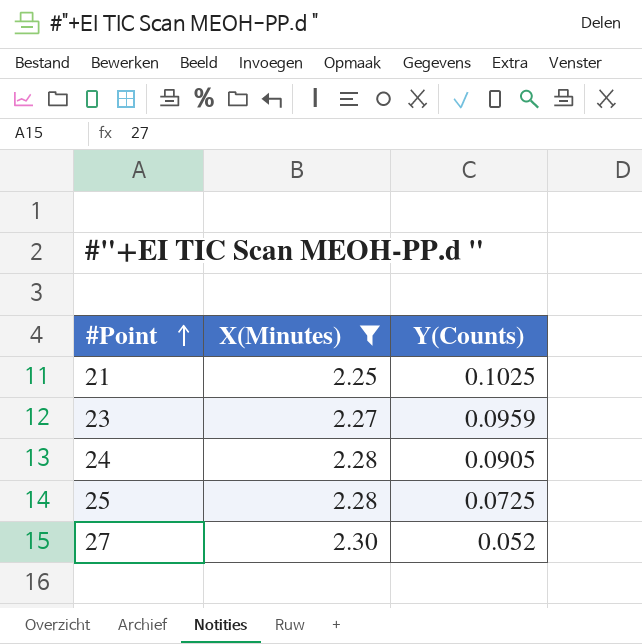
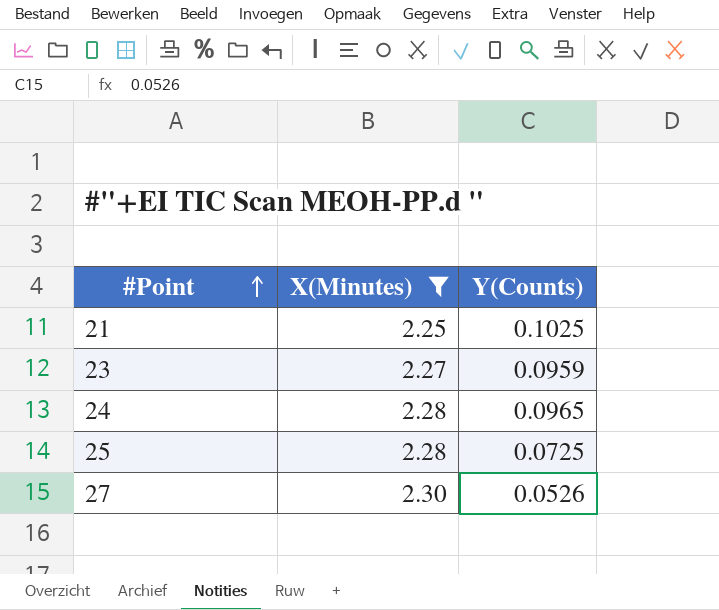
24 | Y(Counts): 0.0905 -> 0.0965
27 | Y(Counts): 0.052 -> 0.0526

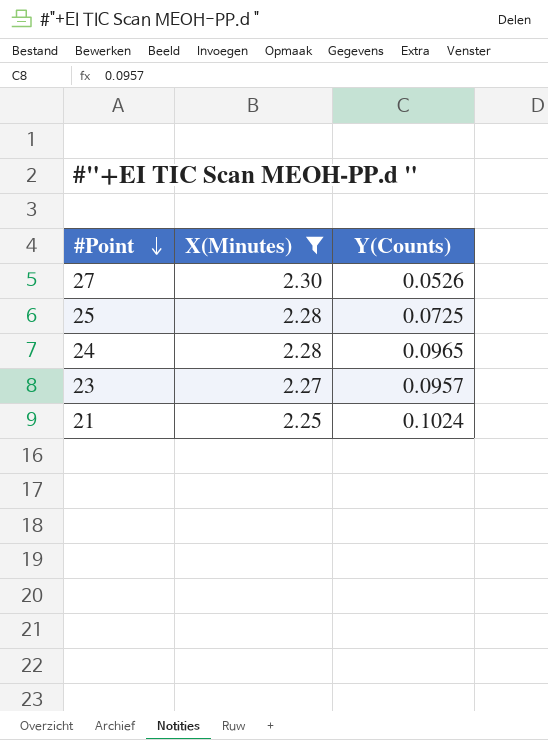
row order: #Point ascending -> #Point descending
23 | Y(Counts): 0.0959 -> 0.0957
21 | Y(Counts): 0.1025 -> 0.1024

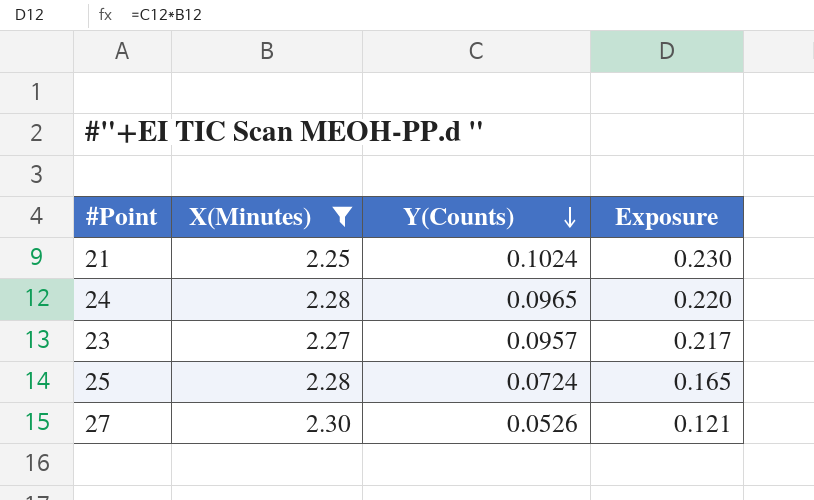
row order: #Point descending -> Y(Counts) descending
column Exposure | formula: none -> [X(Minutes)] * [Y(Counts)]
25 | Y(Counts): 0.0725 -> 0.0724

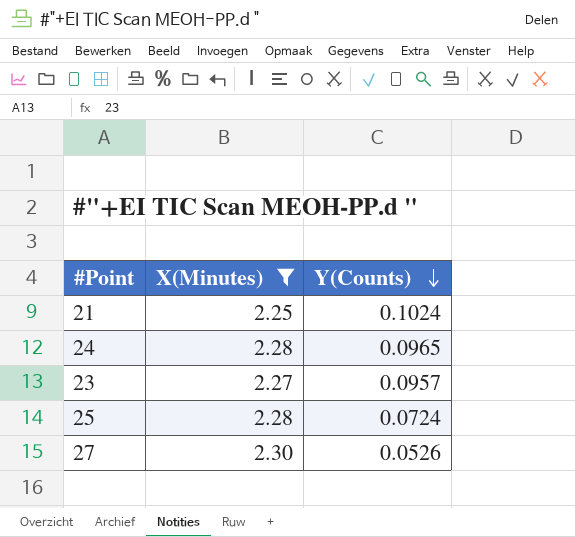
column Exposure | formula: [X(Minutes)] * [Y(Counts)] -> none

